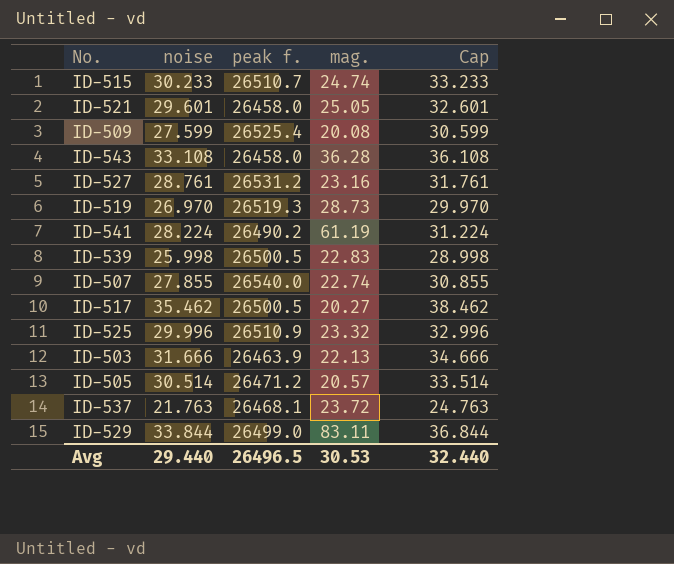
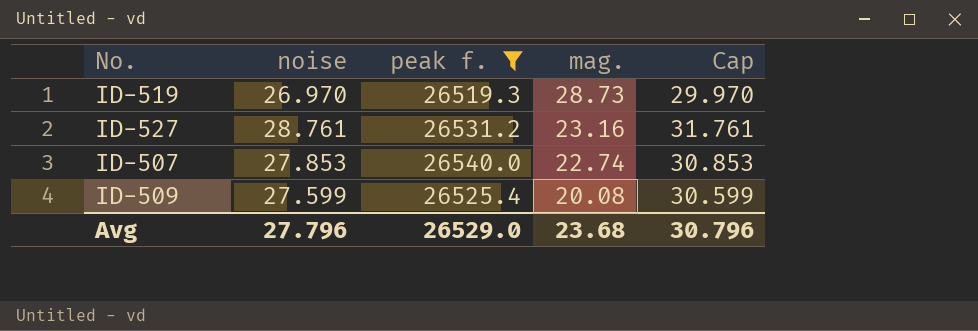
filter: none -> peak f. >= 26519.3
row order: none -> mag. descending
ID-507 | noise: 27.855 -> 27.853
ID-507 | Cap: 30.855 -> 30.853
Avg | noise: 29.440 -> 27.796
Avg | peak f.: 26496.5 -> 26529.0
Avg | mag.: 30.53 -> 23.68
Avg | Cap: 32.440 -> 30.796

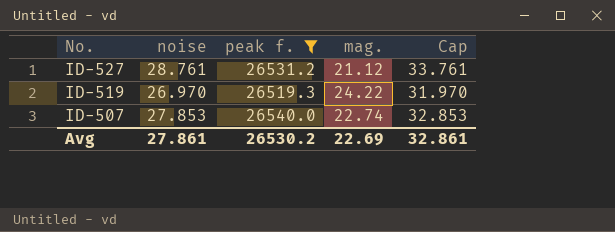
row order: mag. descending -> No. descending
column Cap | formula: [noise] + 3 -> [noise] + 5
row ID-509: 27.599 | 26525.4 | 20.08 | 30.599 -> none
ID-527 | mag.: 23.16 -> 21.12
ID-519 | mag.: 28.73 -> 24.22
Avg | noise: 27.796 -> 27.861
Avg | peak f.: 26529.0 -> 26530.2
Avg | mag.: 23.68 -> 22.69
Avg | Cap: 30.796 -> 32.861

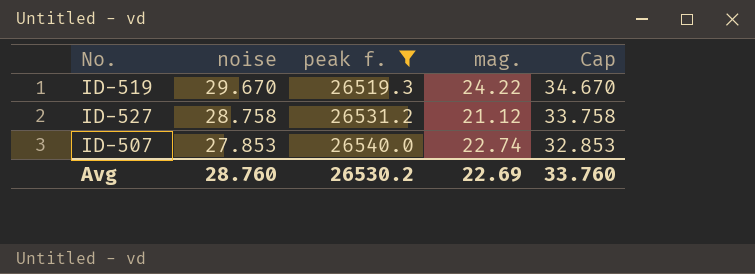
row order: No. descending -> noise descending
ID-519 | noise: 26.970 -> 29.670
ID-519 | Cap: 31.970 -> 34.670
ID-527 | noise: 28.761 -> 28.758
ID-527 | Cap: 33.761 -> 33.758
Avg | noise: 27.861 -> 28.760
Avg | Cap: 32.861 -> 33.760

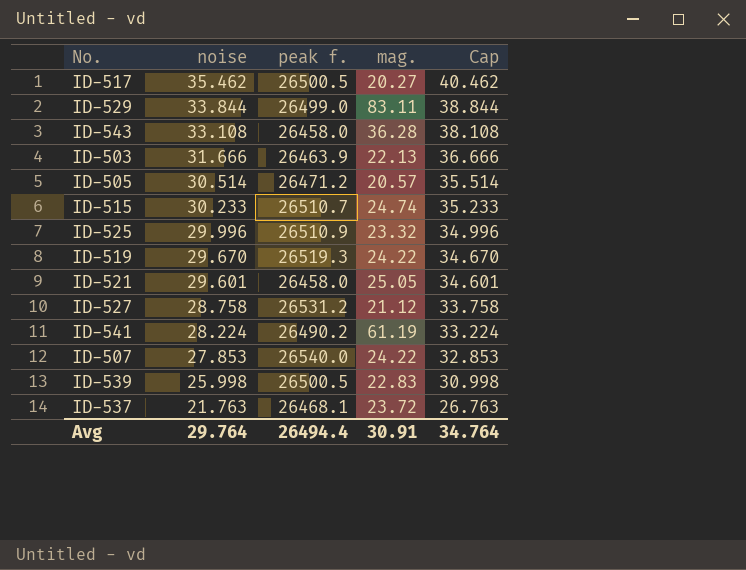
filter: peak f. >= 26519.3 -> none
ID-507 | mag.: 22.74 -> 24.22
Avg | noise: 28.760 -> 29.764
Avg | peak f.: 26530.2 -> 26494.4
Avg | mag.: 22.69 -> 30.91
Avg | Cap: 33.760 -> 34.764

